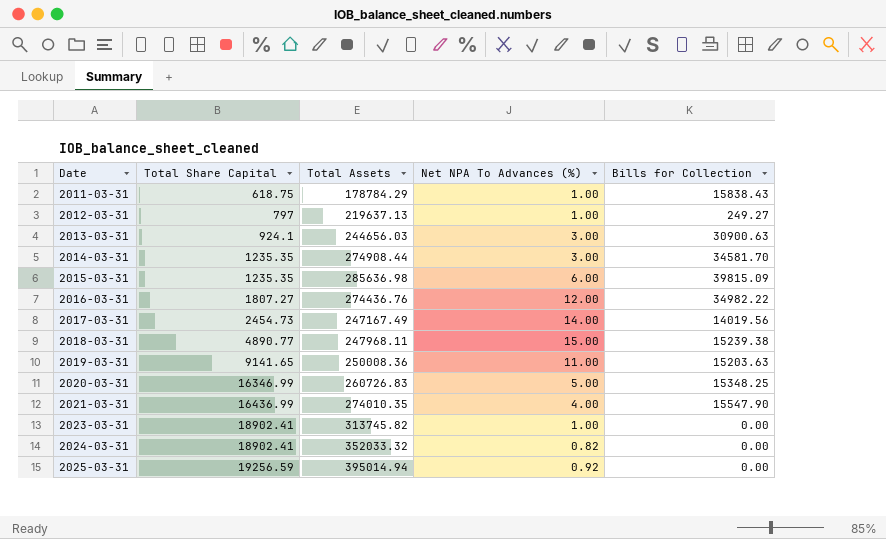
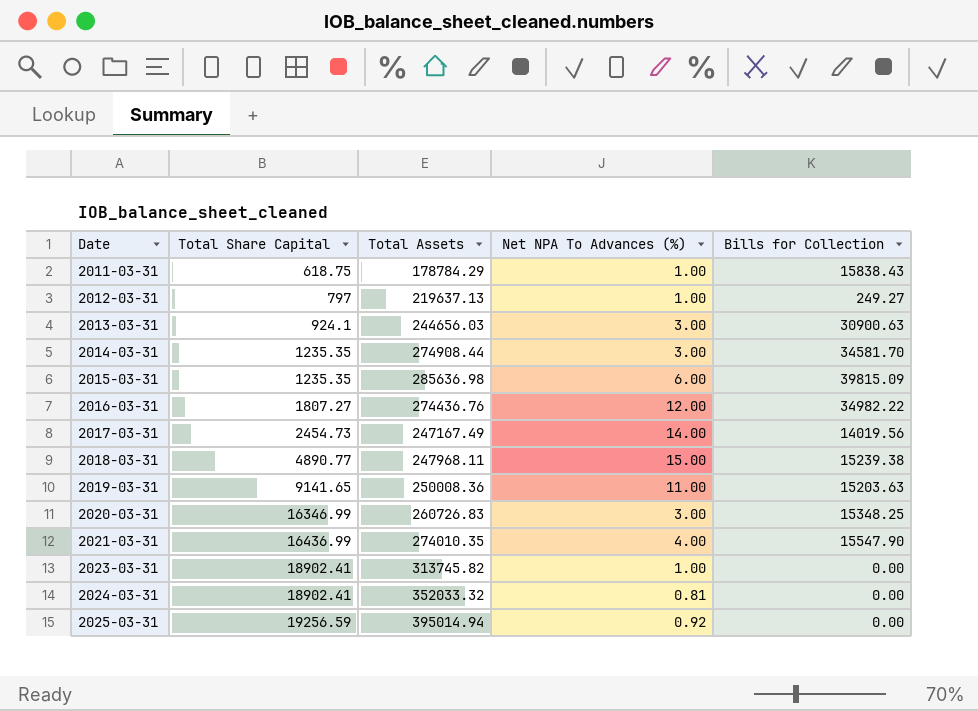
2020-03-31 | Net NPA To Advances (%): 5.00 -> 3.00
2024-03-31 | Net NPA To Advances (%): 0.82 -> 0.81

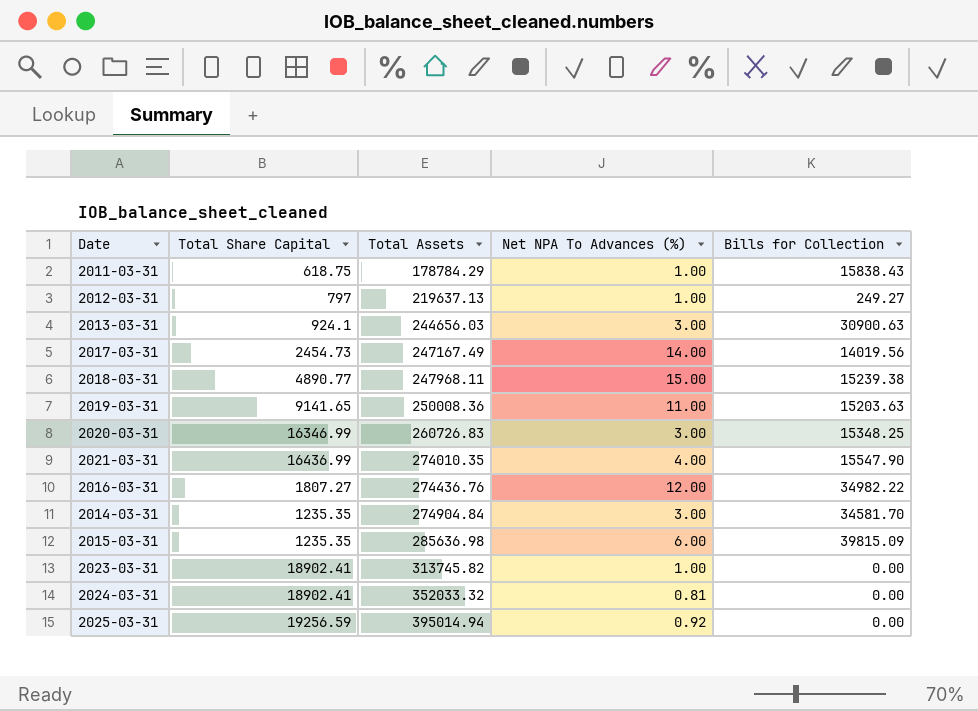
row order: Date ascending -> Total Assets ascending
2014-03-31 | Total Assets: 274908.44 -> 274904.84

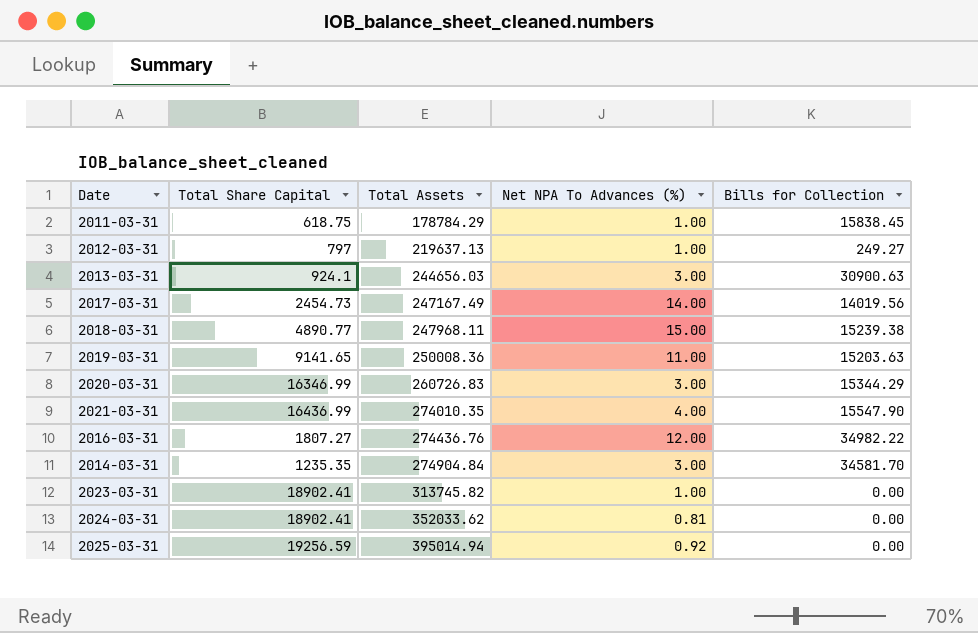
row 2015-03-31: 1235.35 | 285636.98 | 6.00 | 39815.09 -> none
2011-03-31 | Bills for Collection: 15838.43 -> 15838.45
2020-03-31 | Bills for Collection: 15348.25 -> 15344.29
2024-03-31 | Total Assets: 352033.32 -> 352033.62

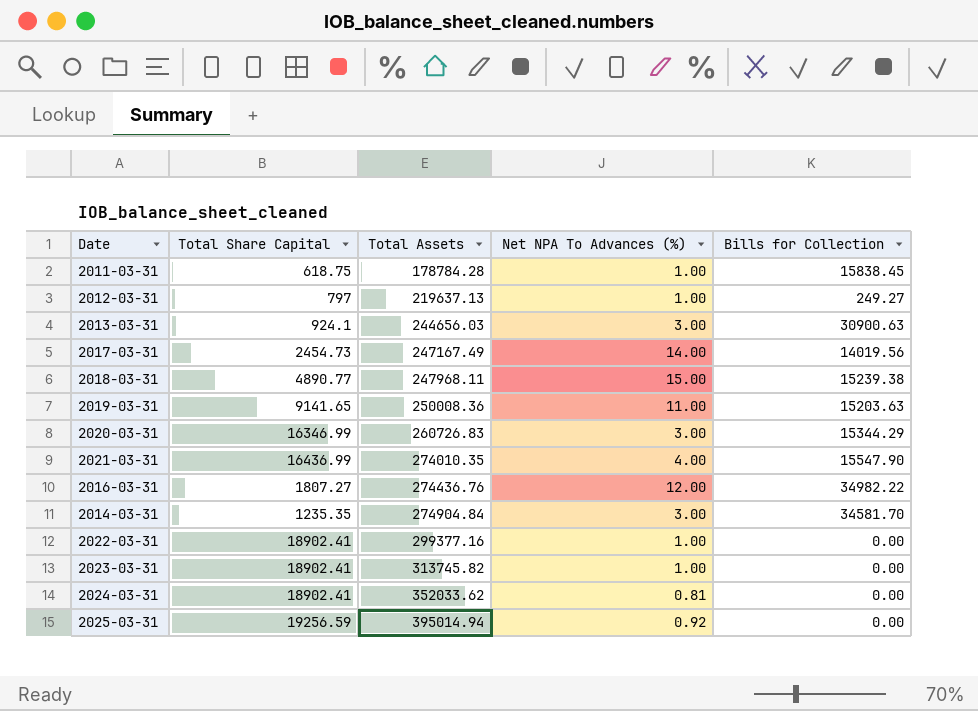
2011-03-31 | Total Assets: 178784.29 -> 178784.28
row 2022-03-31: none -> 18902.41 | 299377.16 | 1.00 | 0.00

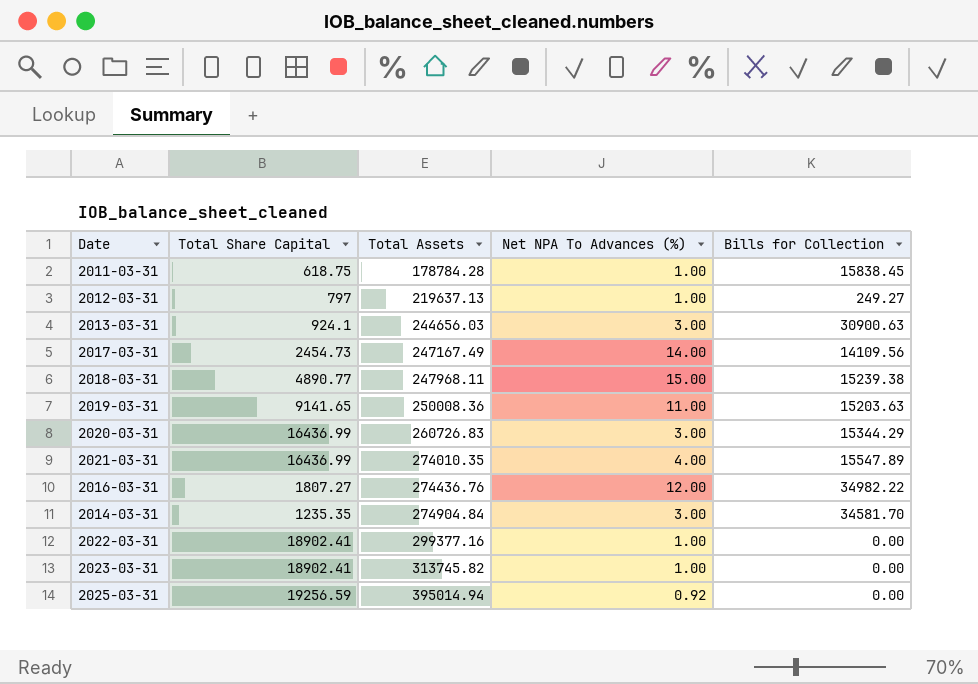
row 2024-03-31: 18902.41 | 352033.62 | 0.81 | 0.00 -> none
2017-03-31 | Bills for Collection: 14019.56 -> 14109.56
2020-03-31 | Total Share Capital: 16346.99 -> 16436.99
2021-03-31 | Bills for Collection: 15547.90 -> 15547.89

